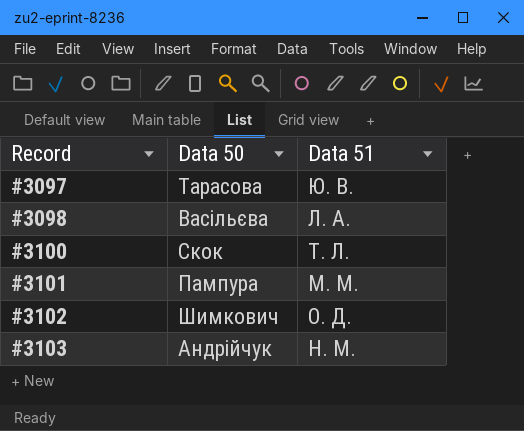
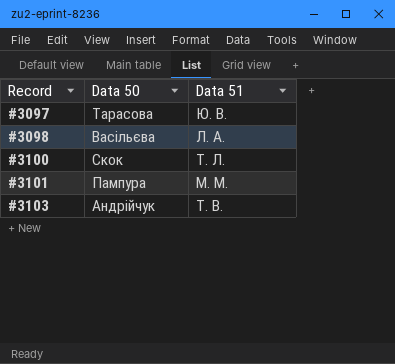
row #3102: Шимкович | О. Д. -> none
#3103 | Data 51: Н. М. -> Т. В.

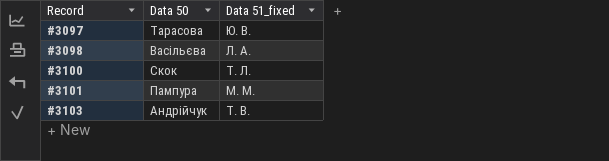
column name: Data 51 -> Data 51_fixed

